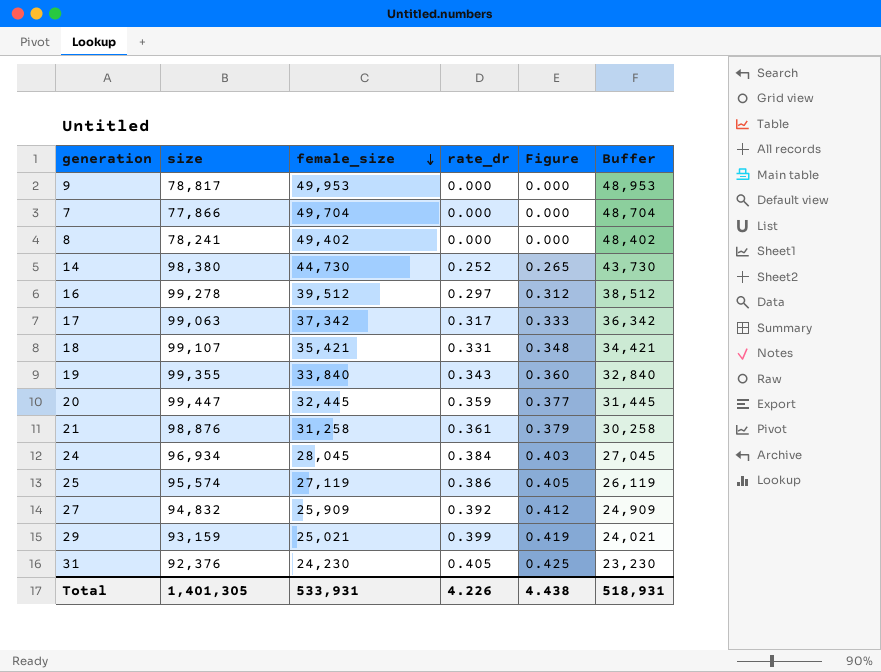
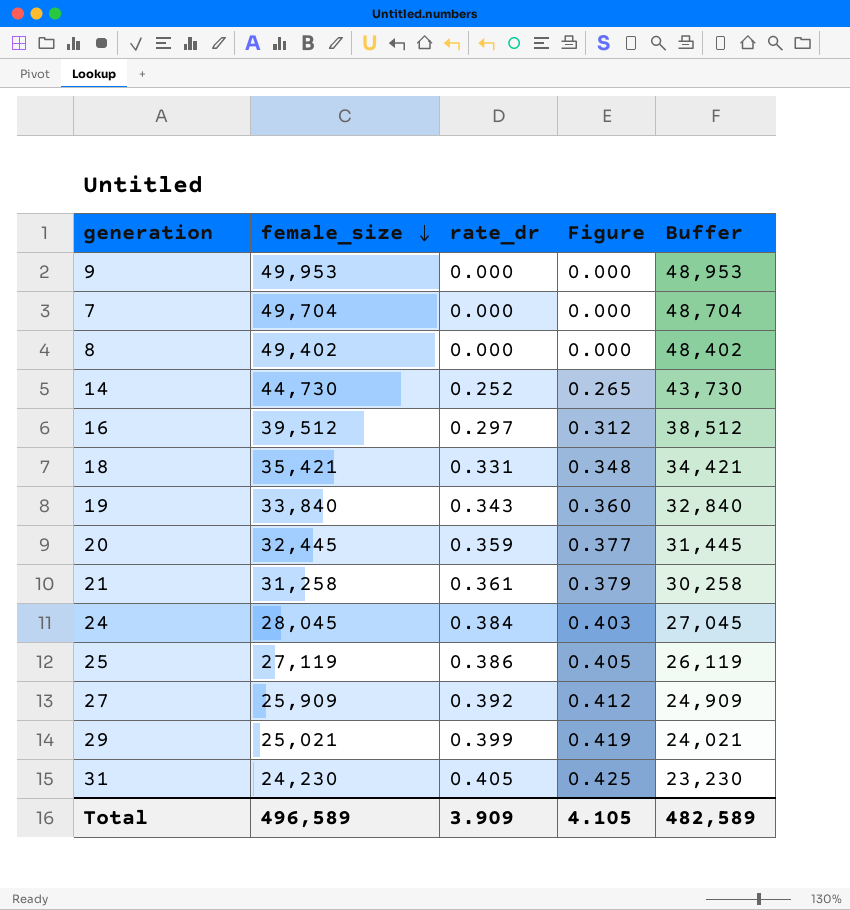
column size | position: 2 -> none
row 17: 99,063 | 37,342 | 0.317 | 0.333 | 36,342 -> none
Total | female_size: 533,931 -> 496,589
Total | rate_dr: 4.226 -> 3.909
Total | Figure: 4.438 -> 4.105
Total | Buffer: 518,931 -> 482,589

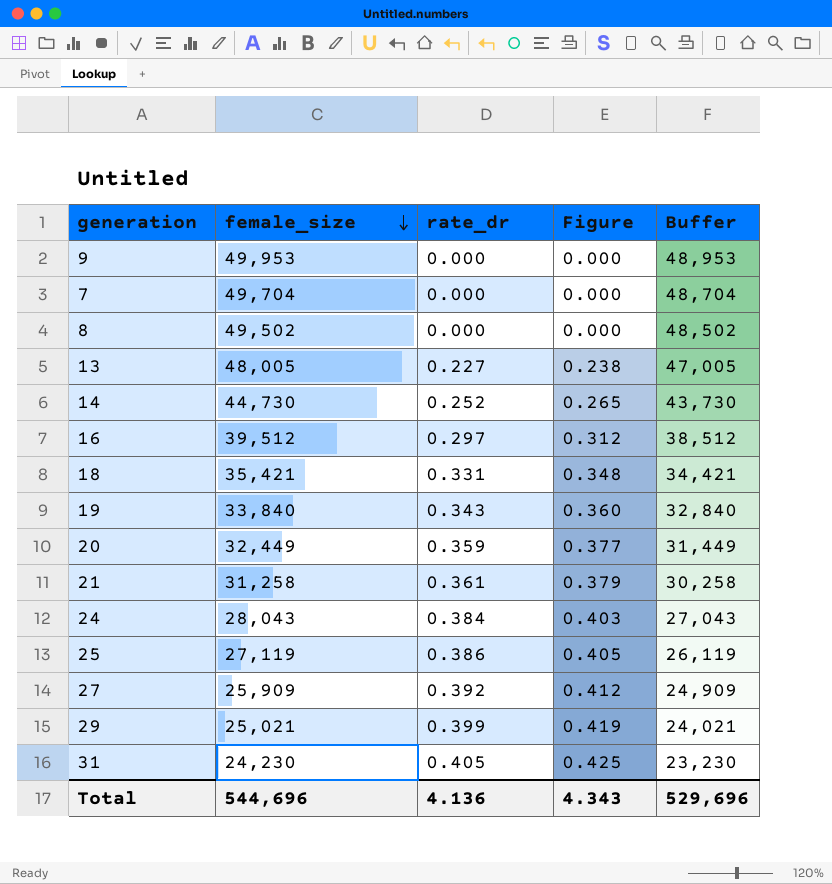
8 | female_size: 49,402 -> 49,502
8 | Buffer: 48,402 -> 48,502
row 13: none -> 48,005 | 0.227 | 0.238 | 47,005
20 | female_size: 32,445 -> 32,449
20 | Buffer: 31,445 -> 31,449
24 | female_size: 28,045 -> 28,043
24 | Buffer: 27,045 -> 27,043
Total | female_size: 496,589 -> 544,696
Total | rate_dr: 3.909 -> 4.136
Total | Figure: 4.105 -> 4.343
Total | Buffer: 482,589 -> 529,696

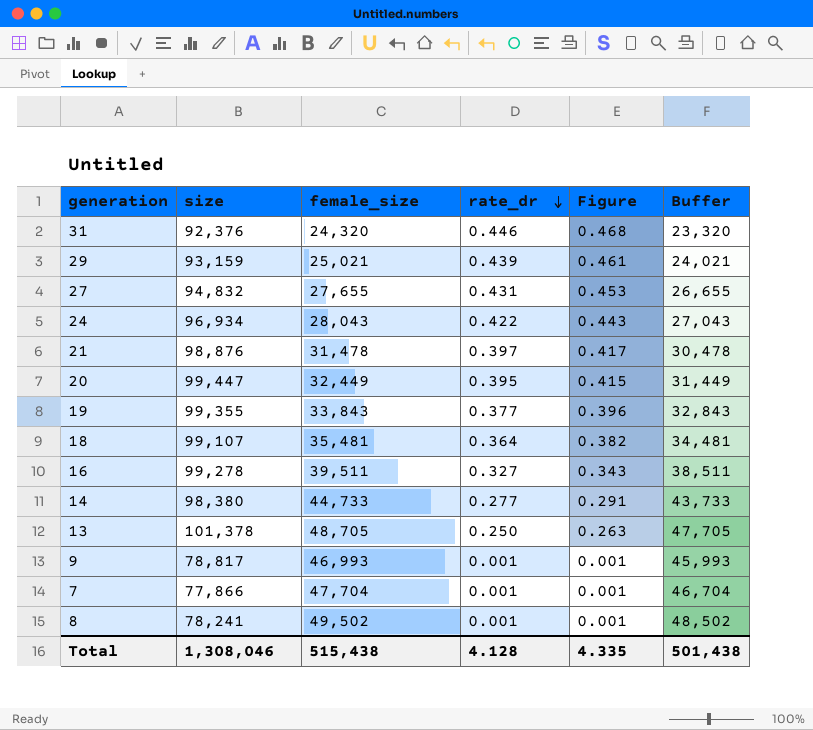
row order: female_size descending -> rate_dr descending
column size | position: none -> 2
row 25: 27,119 | 0.386 | 0.405 | 26,119 -> none
31 | female_size: 24,230 -> 24,320
31 | rate_dr: 0.405 -> 0.446
31 | Figure: 0.425 -> 0.468
31 | Buffer: 23,230 -> 23,320
29 | rate_dr: 0.399 -> 0.439
29 | Figure: 0.419 -> 0.461
27 | female_size: 25,909 -> 27,655
27 | rate_dr: 0.392 -> 0.431
27 | Figure: 0.412 -> 0.453
27 | Buffer: 24,909 -> 26,655
24 | rate_dr: 0.384 -> 0.422
24 | Figure: 0.403 -> 0.443
21 | female_size: 31,258 -> 31,478
21 | rate_dr: 0.361 -> 0.397
21 | Figure: 0.379 -> 0.417
21 | Buffer: 30,258 -> 30,478
20 | rate_dr: 0.359 -> 0.395
20 | Figure: 0.377 -> 0.415
19 | female_size: 33,840 -> 33,843
19 | rate_dr: 0.343 -> 0.377
19 | Figure: 0.360 -> 0.396
19 | Buffer: 32,840 -> 32,843
18 | female_size: 35,421 -> 35,481
18 | rate_dr: 0.331 -> 0.364
18 | Figure: 0.348 -> 0.382
18 | Buffer: 34,421 -> 34,481
16 | female_size: 39,512 -> 39,511
16 | rate_dr: 0.297 -> 0.327
16 | Figure: 0.312 -> 0.343
16 | Buffer: 38,512 -> 38,511
14 | female_size: 44,730 -> 44,733
14 | rate_dr: 0.252 -> 0.277
14 | Figure: 0.265 -> 0.291
14 | Buffer: 43,730 -> 43,733
13 | female_size: 48,005 -> 48,705
13 | rate_dr: 0.227 -> 0.250
13 | Figure: 0.238 -> 0.263
13 | Buffer: 47,005 -> 47,705
9 | female_size: 49,953 -> 46,993
9 | rate_dr: 0.000 -> 0.001
9 | Figure: 0.000 -> 0.001
9 | Buffer: 48,953 -> 45,993
7 | female_size: 49,704 -> 47,704
7 | rate_dr: 0.000 -> 0.001
7 | Figure: 0.000 -> 0.001
7 | Buffer: 48,704 -> 46,704
8 | rate_dr: 0.000 -> 0.001
8 | Figure: 0.000 -> 0.001
Total | female_size: 544,696 -> 515,438
Total | rate_dr: 4.136 -> 4.128
Total | Figure: 4.343 -> 4.335
Total | Buffer: 529,696 -> 501,438

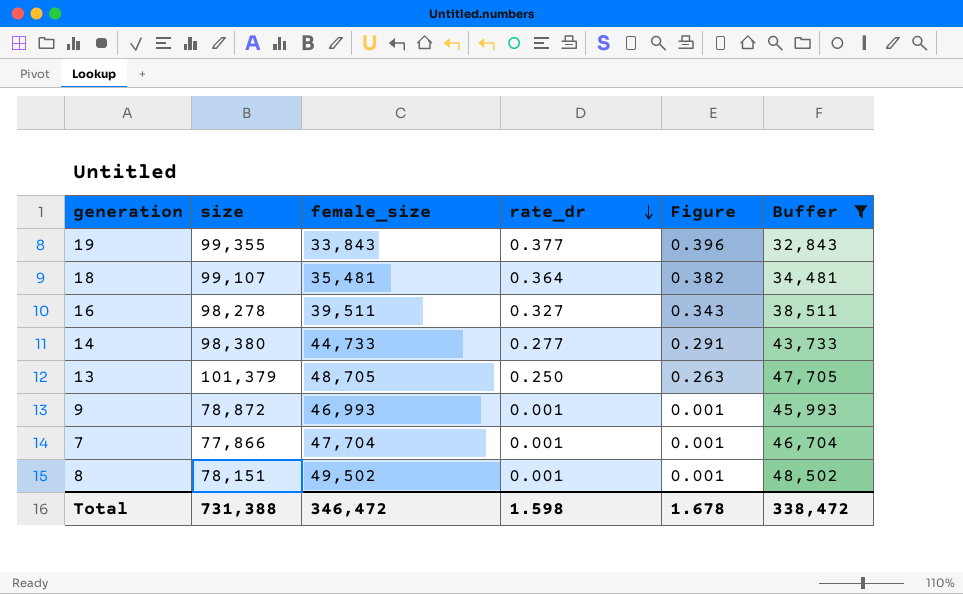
filter: none -> Buffer >= 32,843
16 | size: 99,278 -> 98,278
13 | size: 101,378 -> 101,379
9 | size: 78,817 -> 78,872
8 | size: 78,241 -> 78,151
Total | size: 1,308,046 -> 731,388
Total | female_size: 515,438 -> 346,472
Total | rate_dr: 4.128 -> 1.598
Total | Figure: 4.335 -> 1.678
Total | Buffer: 501,438 -> 338,472

